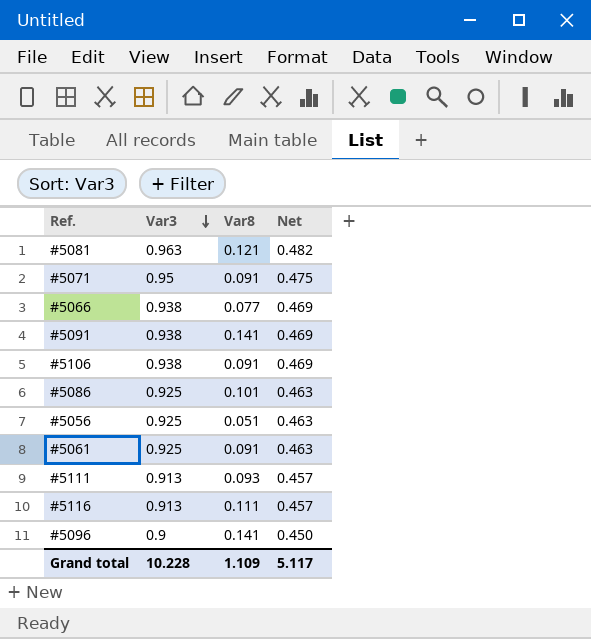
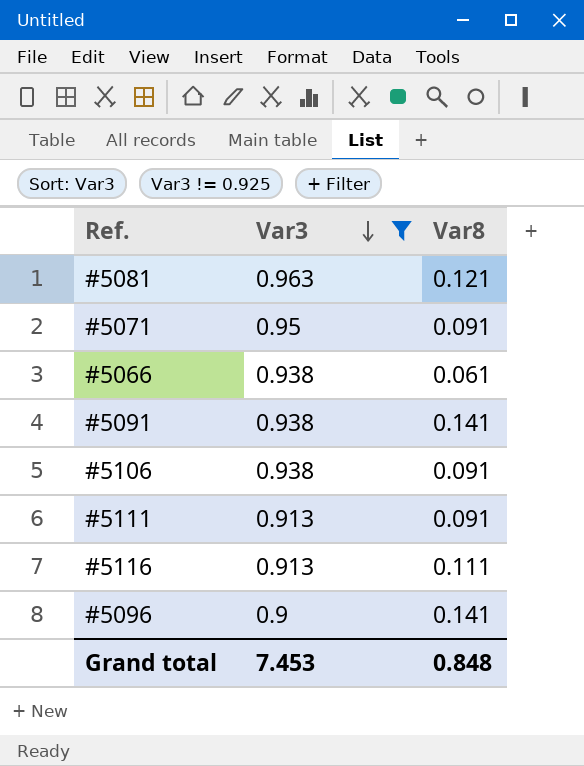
filter: none -> Var3 != 0.925
column Net | formula: [Var3] * 0.5 -> none
#5066 | Var8: 0.077 -> 0.061
#5111 | Var8: 0.093 -> 0.091
Grand total | Var3: 10.228 -> 7.453
Grand total | Var8: 1.109 -> 0.848

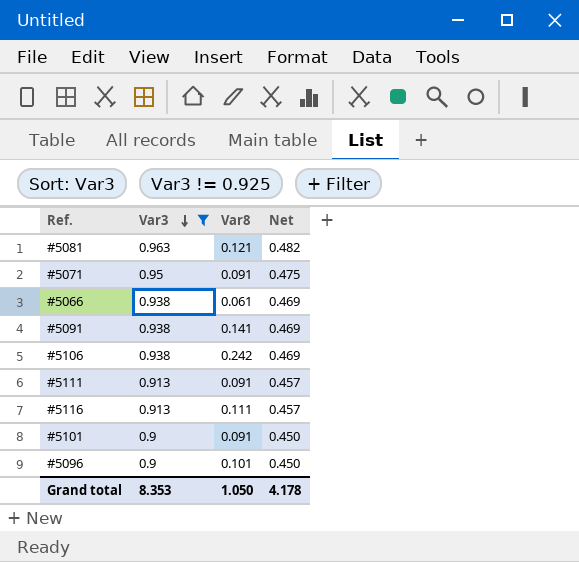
column Net | formula: none -> [Var3] * 0.5
#5106 | Var8: 0.091 -> 0.242
row #5101: none -> 0.9 | 0.091 | 0.450
#5096 | Var8: 0.141 -> 0.101
Grand total | Var3: 7.453 -> 8.353
Grand total | Var8: 0.848 -> 1.050

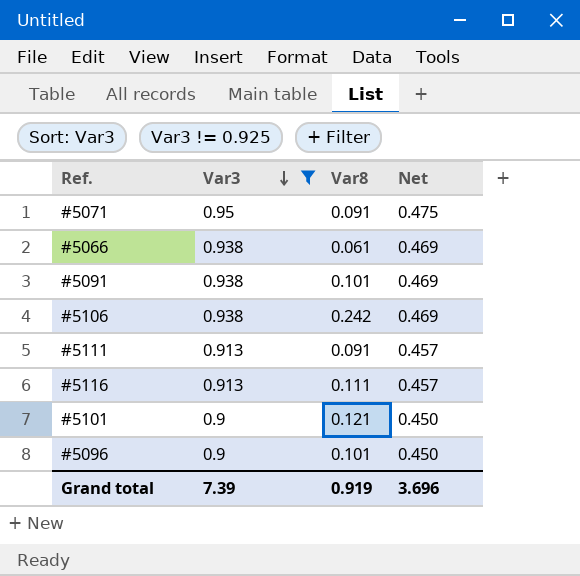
row #5081: 0.963 | 0.121 | 0.482 -> none
#5091 | Var8: 0.141 -> 0.101
#5101 | Var8: 0.091 -> 0.121
Grand total | Var3: 8.353 -> 7.39
Grand total | Var8: 1.050 -> 0.919
Grand total | Net: 4.178 -> 3.696

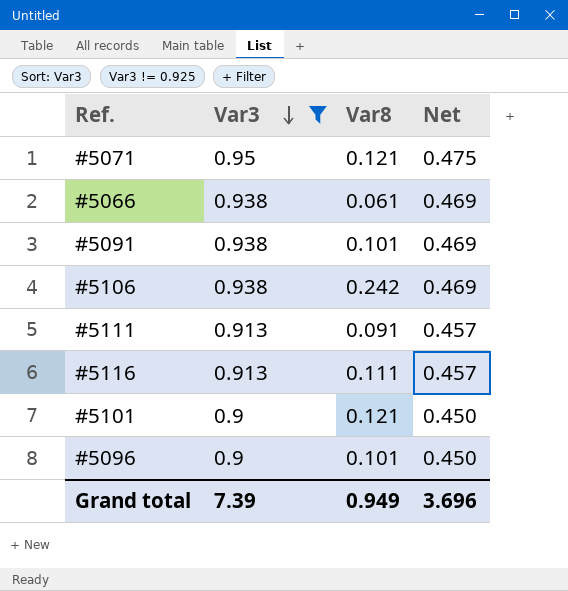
#5071 | Var8: 0.091 -> 0.121
Grand total | Var8: 0.919 -> 0.949

